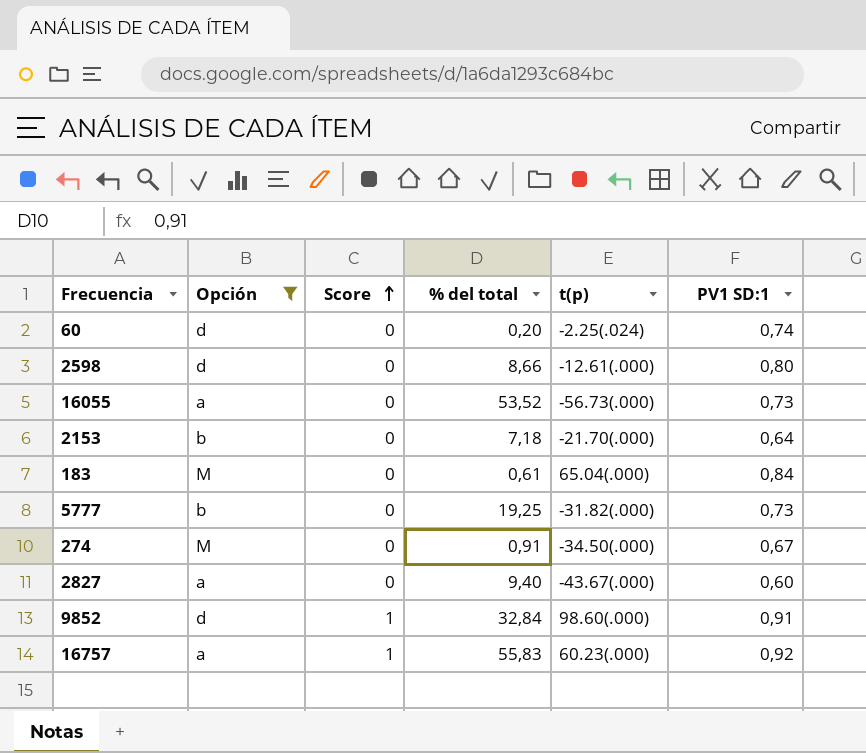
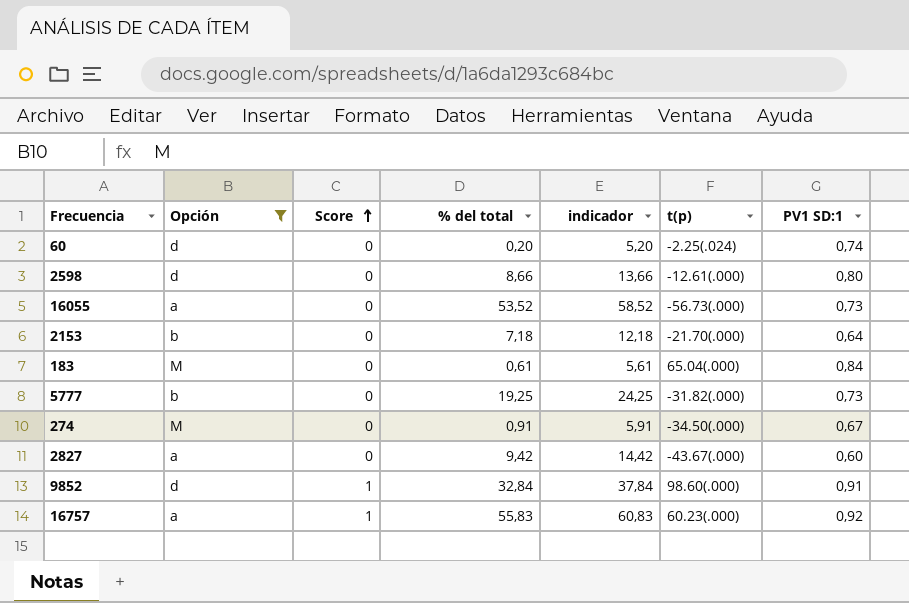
column indicador | formula: none -> [% del total] + 5
2827 | % del total: 9,40 -> 9,42

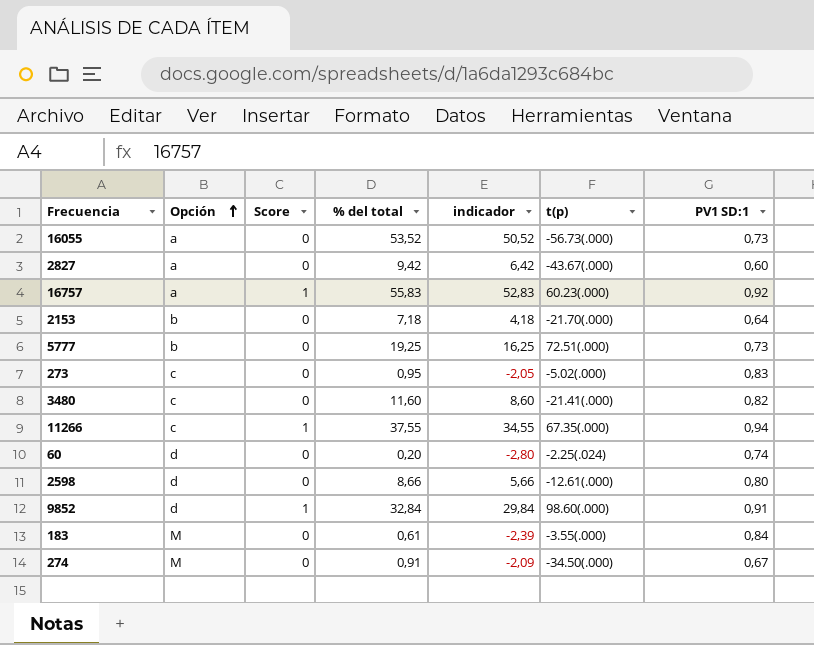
filter: Opción != c -> none
row order: Score ascending -> Opción ascending
column indicador | formula: [% del total] + 5 -> [% del total] - 3
5777 | t(p): -31.82(.000) -> 72.51(.000)
183 | t(p): 65.04(.000) -> -3.55(.000)

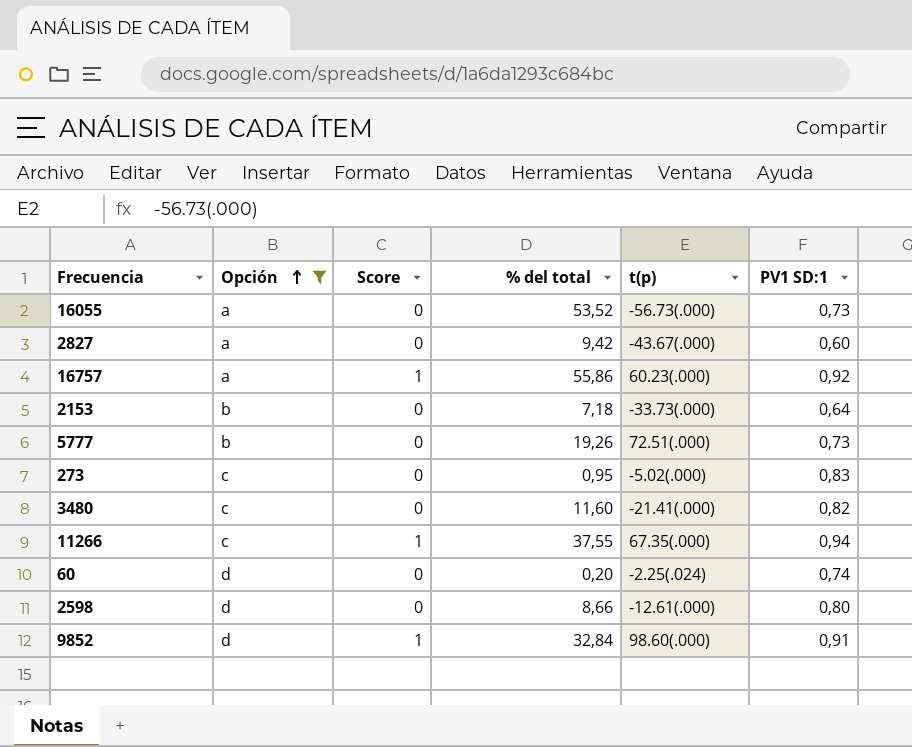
filter: none -> Opción != M
column indicador | formula: [% del total] - 3 -> none
16757 | % del total: 55,83 -> 55,86
2153 | t(p): -21.70(.000) -> -33.73(.000)
5777 | % del total: 19,25 -> 19,26

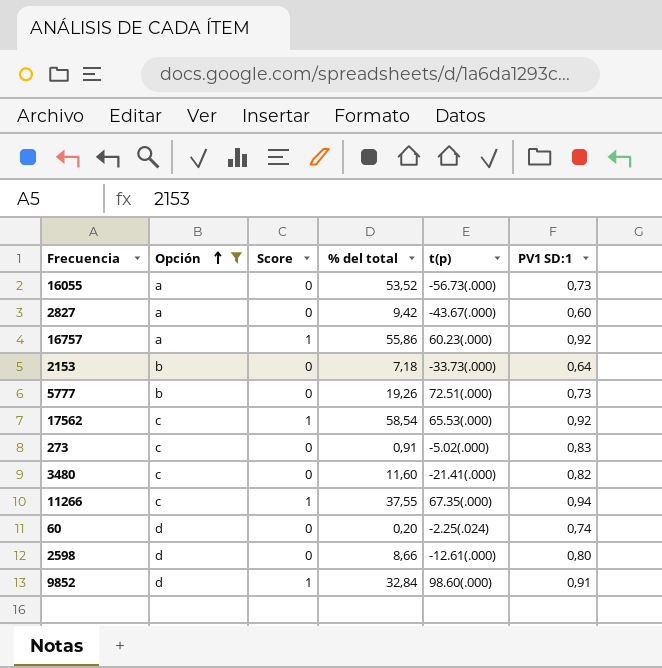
row 17562: none -> c | 1 | 58,54 | 65.53(.000) | 0,92
273 | % del total: 0,95 -> 0,91

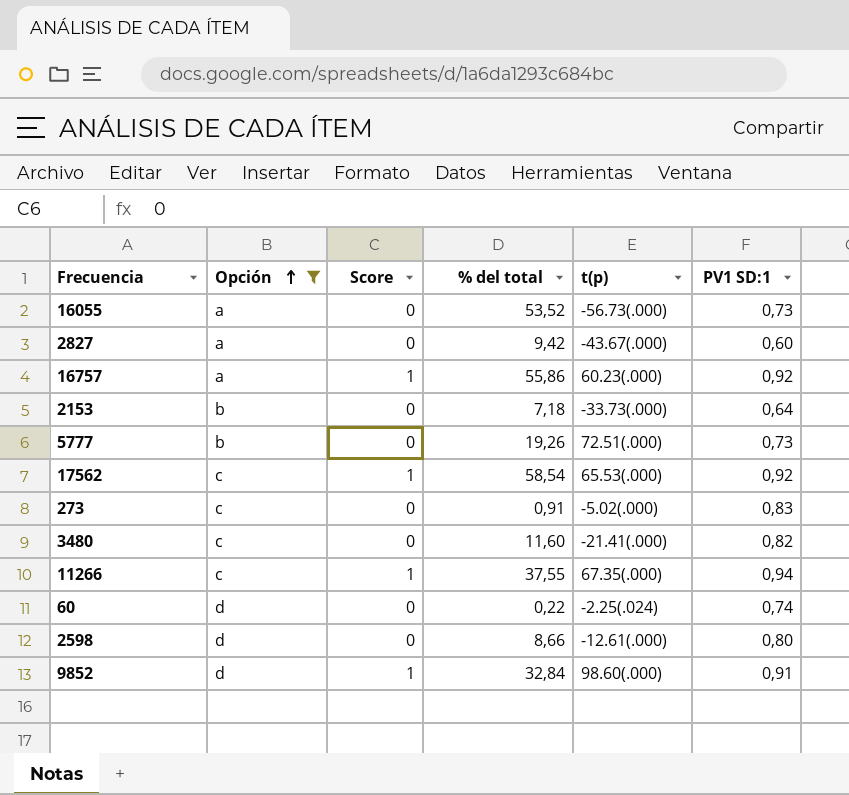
60 | % del total: 0,20 -> 0,22

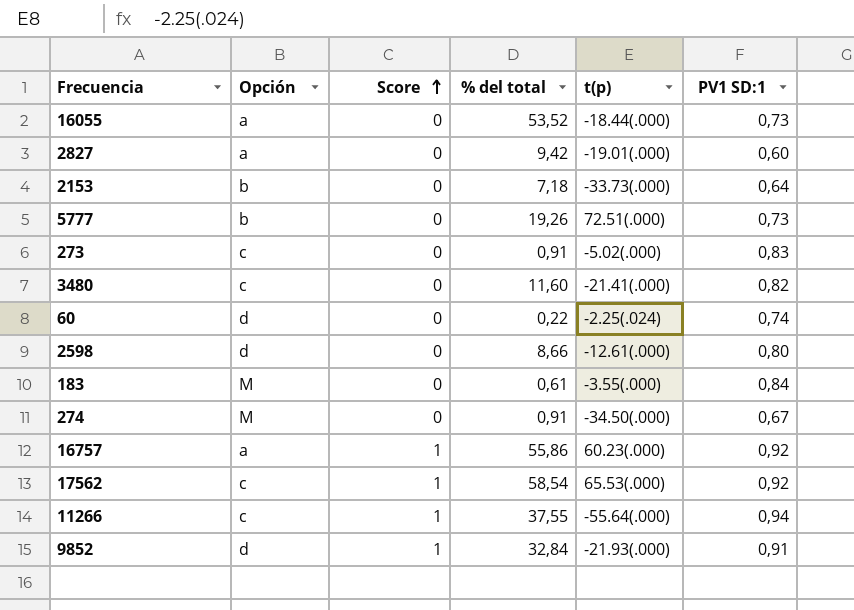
filter: Opción != M -> none
row order: Opción ascending -> Score ascending
16055 | t(p): -56.73(.000) -> -18.44(.000)
2827 | t(p): -43.67(.000) -> -19.01(.000)
11266 | t(p): 67.35(.000) -> -55.64(.000)
9852 | t(p): 98.60(.000) -> -21.93(.000)

